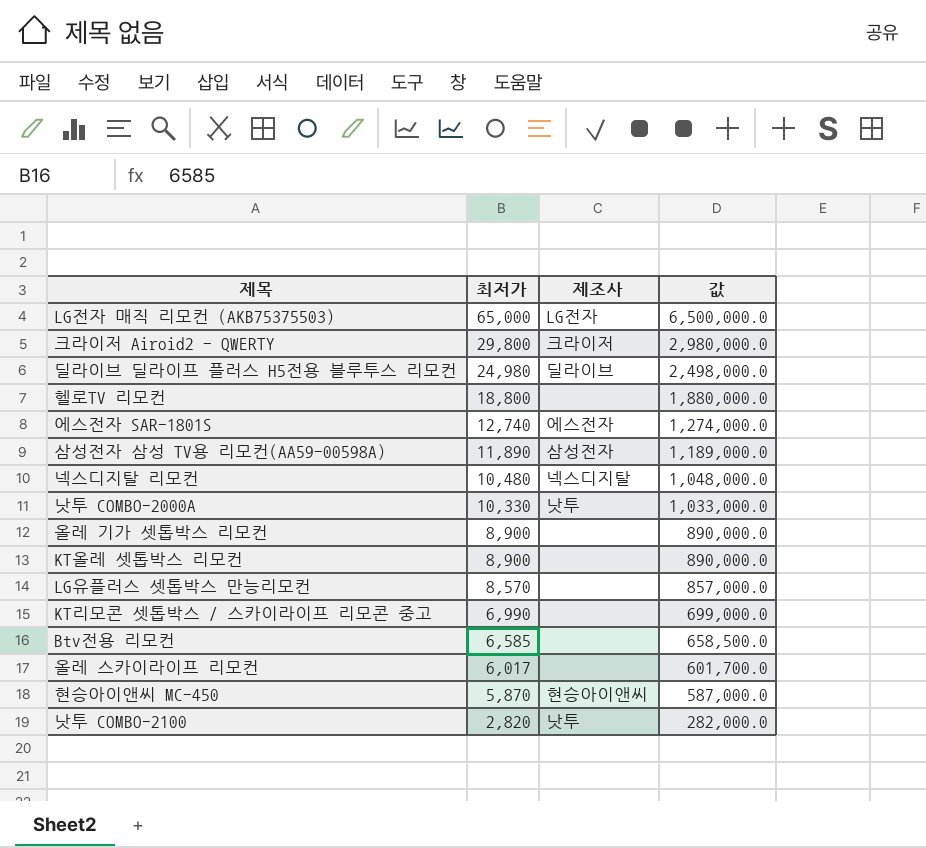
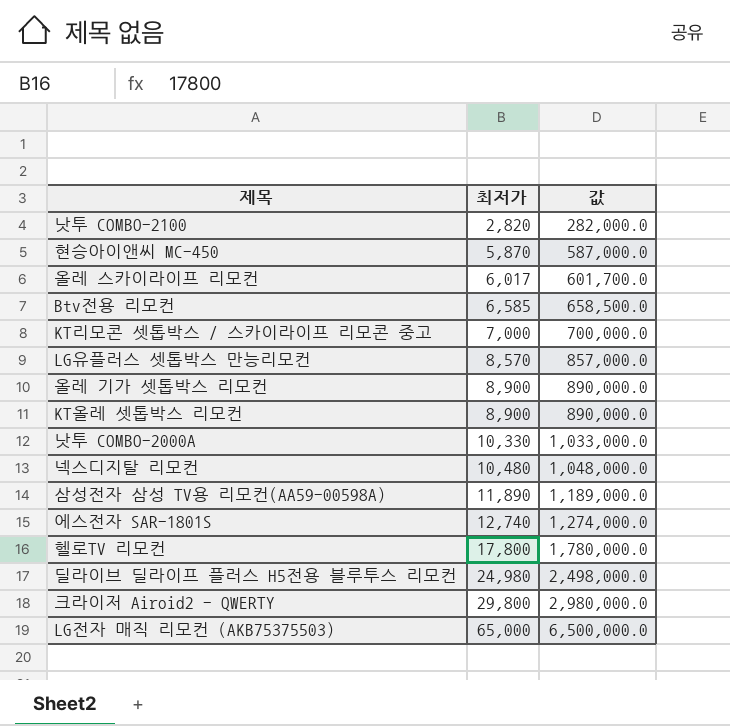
row order: 최저가 descending -> 최저가 ascending
column 제조사 | position: 3 -> none
KT리모콘 셋톱박스 / 스카이라이프 리모콘 중고 | 최저가: 6,990 -> 7,000
KT리모콘 셋톱박스 / 스카이라이프 리모콘 중고 | 값: 699,000.0 -> 700,000.0
헬로TV 리모컨 | 최저가: 18,800 -> 17,800
헬로TV 리모컨 | 값: 1,880,000.0 -> 1,780,000.0

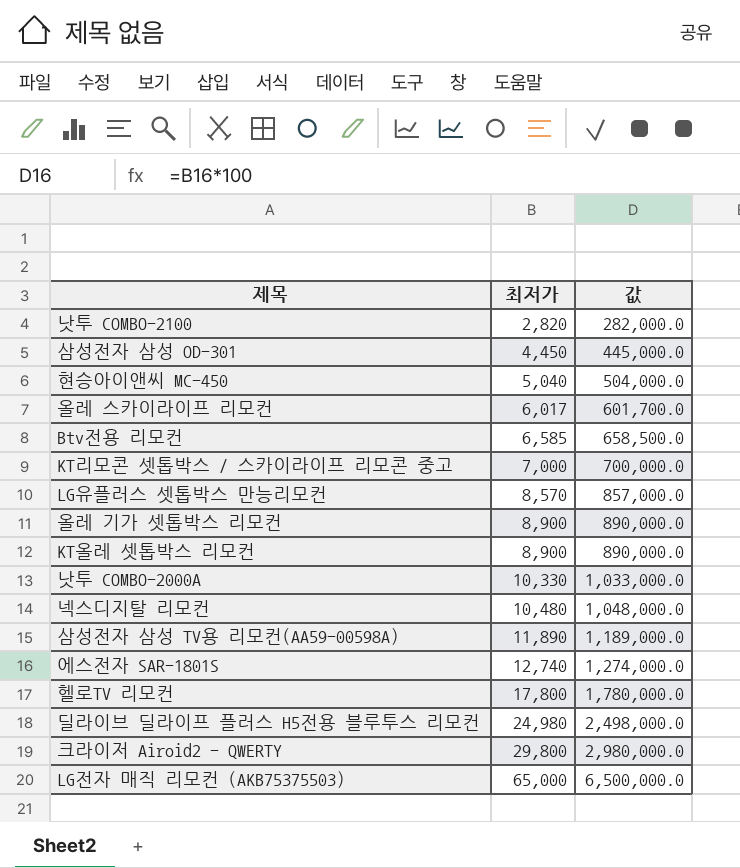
row 삼성전자 삼성 OD-301: none -> 4,450 | 445,000.0
현승아이앤씨 MC-450 | 최저가: 5,870 -> 5,040
현승아이앤씨 MC-450 | 값: 587,000.0 -> 504,000.0

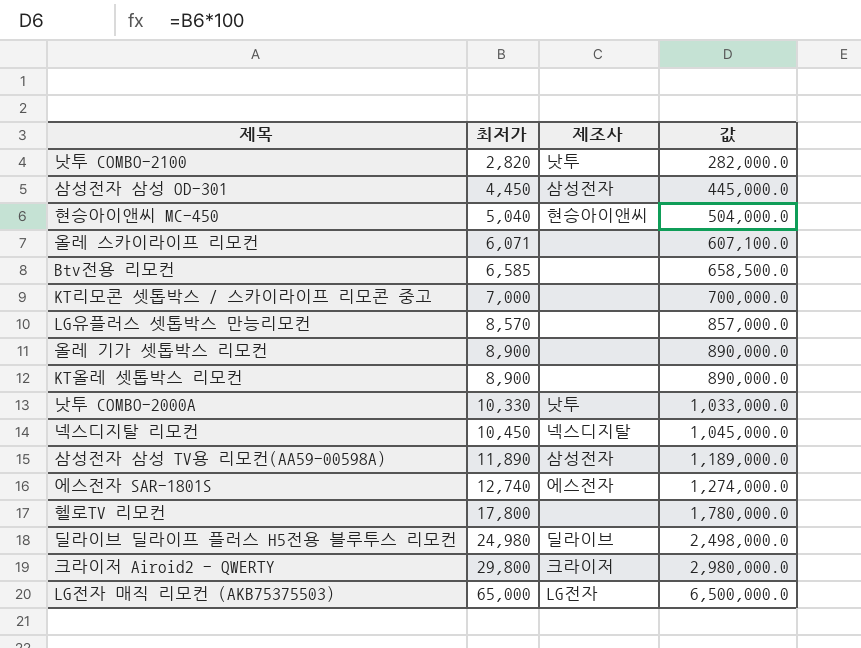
column 제조사 | position: none -> 3
올레 스카이라이프 리모컨 | 최저가: 6,017 -> 6,071
올레 스카이라이프 리모컨 | 값: 601,700.0 -> 607,100.0
넥스디지탈 리모컨 | 최저가: 10,480 -> 10,450
넥스디지탈 리모컨 | 값: 1,048,000.0 -> 1,045,000.0

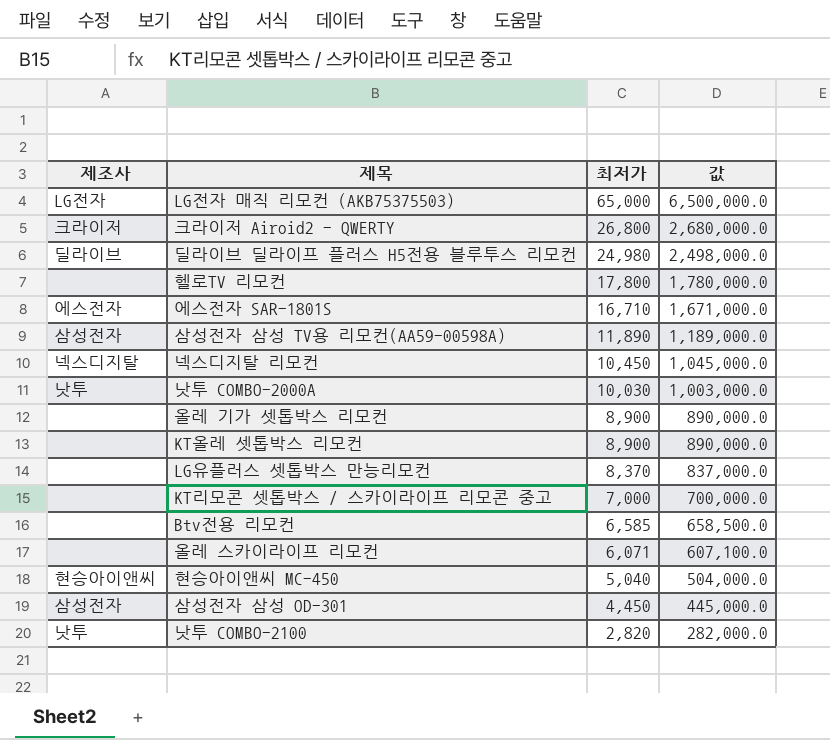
row order: 최저가 ascending -> 최저가 descending
column 제조사 | position: 3 -> 1
크라이저 Airoid2 - QWERTY | 최저가: 29,800 -> 26,800
크라이저 Airoid2 - QWERTY | 값: 2,980,000.0 -> 2,680,000.0
에스전자 SAR-1801S | 최저가: 12,740 -> 16,710
에스전자 SAR-1801S | 값: 1,274,000.0 -> 1,671,000.0
낫투 COMBO-2000A | 최저가: 10,330 -> 10,030
낫투 COMBO-2000A | 값: 1,033,000.0 -> 1,003,000.0
LG유플러스 셋톱박스 만능리모컨 | 최저가: 8,570 -> 8,370
LG유플러스 셋톱박스 만능리모컨 | 값: 857,000.0 -> 837,000.0

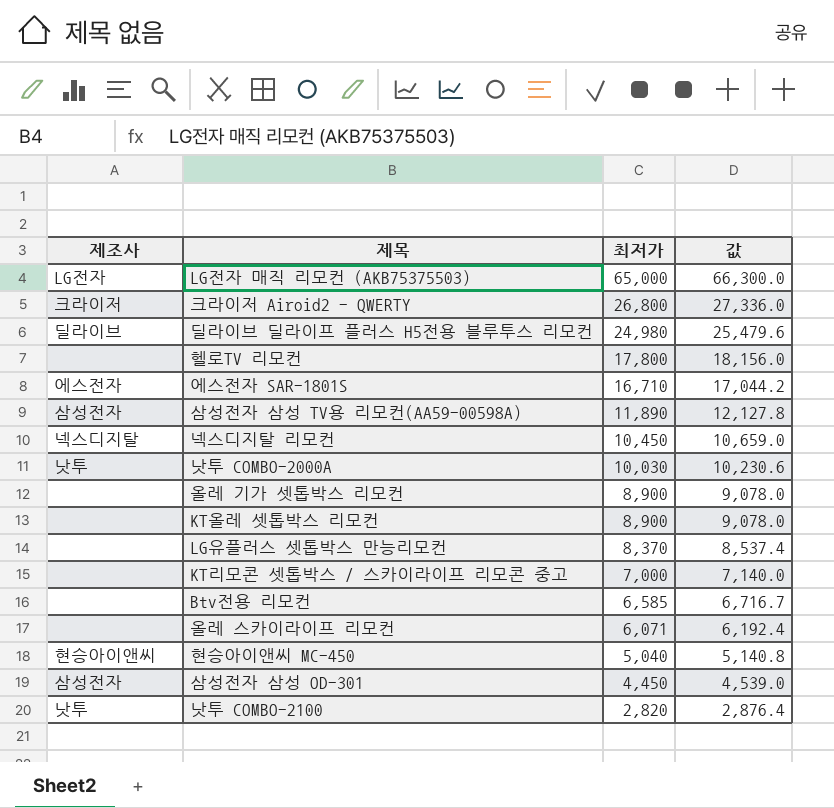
column 값 | formula: [최저가] * 100 -> [최저가] * 1.02

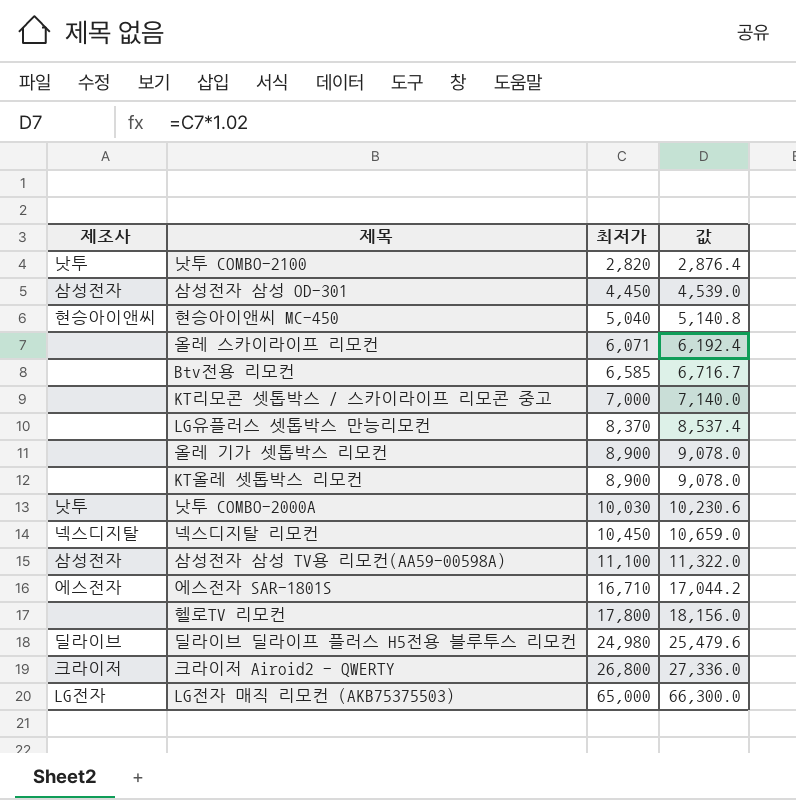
row order: 최저가 descending -> 최저가 ascending
삼성전자 삼성 TV용 리모컨(AA59-00598A) | 최저가: 11,890 -> 11,100
삼성전자 삼성 TV용 리모컨(AA59-00598A) | 값: 12,127.8 -> 11,322.0

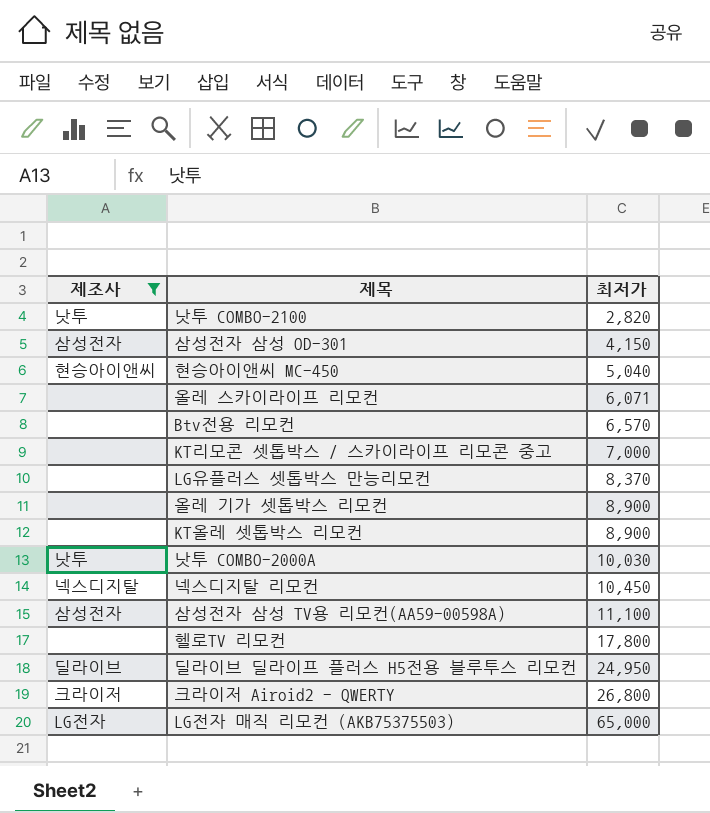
filter: none -> 제조사 != 에스전자
column 값 | formula: [최저가] * 1.02 -> none
삼성전자 삼성 OD-301 | 최저가: 4,450 -> 4,150
Btv전용 리모컨 | 최저가: 6,585 -> 6,570
딜라이브 딜라이프 플러스 H5전용 블루투스 리모컨 | 최저가: 24,980 -> 24,950

